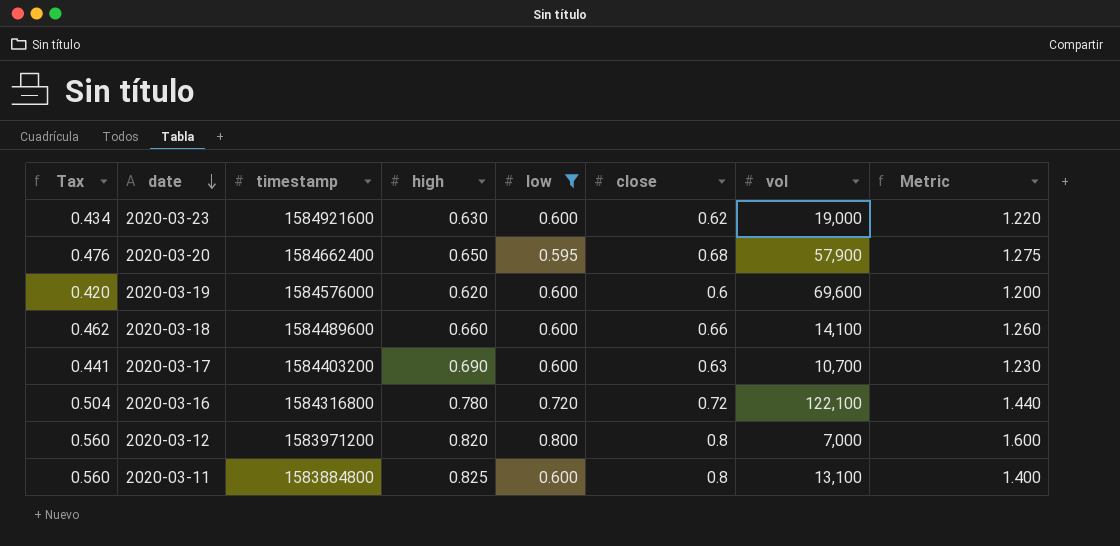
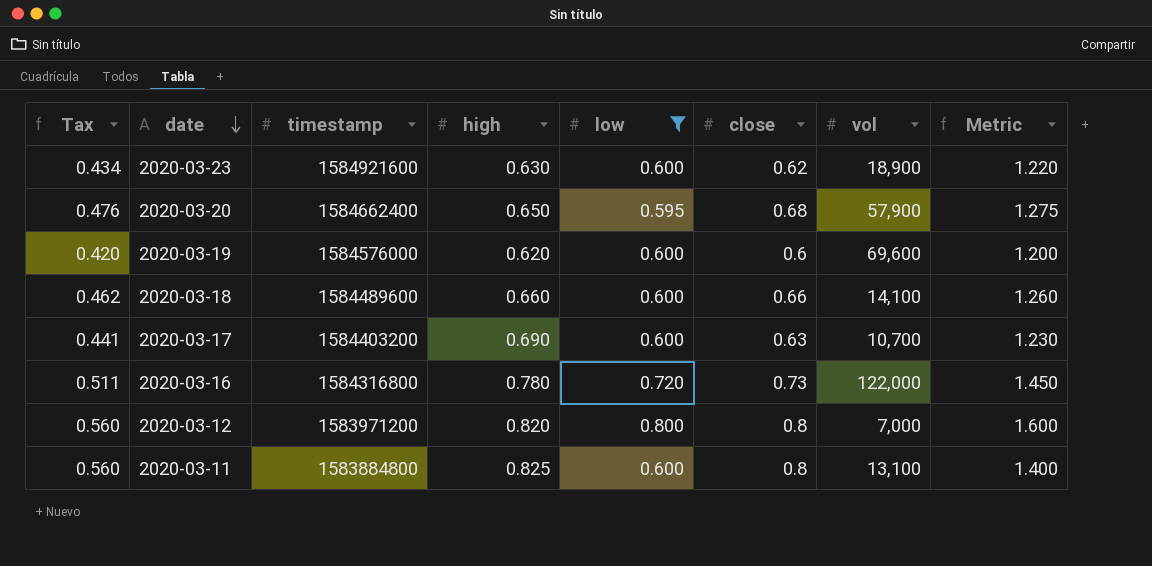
2020-03-23 | vol: 19,000 -> 18,900
2020-03-16 | Tax: 0.504 -> 0.511
2020-03-16 | close: 0.72 -> 0.73
2020-03-16 | vol: 122,100 -> 122,000
2020-03-16 | Metric: 1.440 -> 1.450

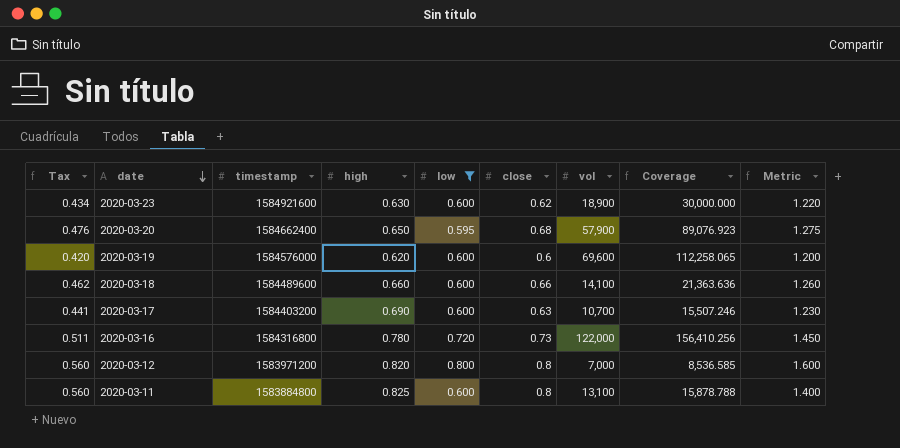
column Coverage | formula: none -> [vol] / [high]

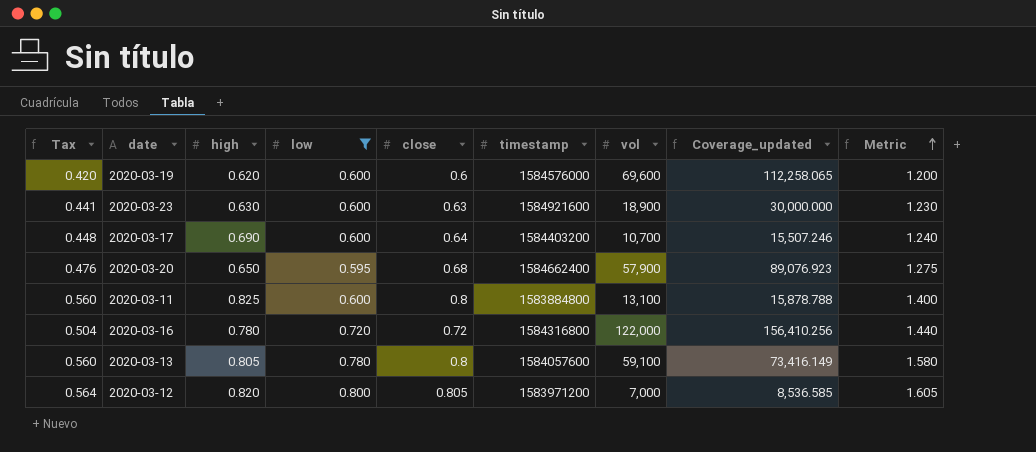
row order: date descending -> Metric ascending
column timestamp | position: 3 -> 6
column name: Coverage -> Coverage_updated
row 2020-03-18: 0.462 | 1584489600 | 0.660 | 0.600 | 0.66 | 14,100 | 21,363.636 | 1.260 -> none
2020-03-23 | Tax: 0.434 -> 0.441
2020-03-23 | close: 0.62 -> 0.63
2020-03-23 | Metric: 1.220 -> 1.230
2020-03-17 | Tax: 0.441 -> 0.448
2020-03-17 | close: 0.63 -> 0.64
2020-03-17 | Metric: 1.230 -> 1.240
2020-03-16 | Tax: 0.511 -> 0.504
2020-03-16 | close: 0.73 -> 0.72
2020-03-16 | Metric: 1.450 -> 1.440
row 2020-03-13: none -> 0.560 | 0.805 | 0.780 | 0.8 | 1584057600 | 59,100 | 73,416.149 | 1.580
2020-03-12 | Tax: 0.560 -> 0.564
2020-03-12 | close: 0.8 -> 0.805
2020-03-12 | Metric: 1.600 -> 1.605

